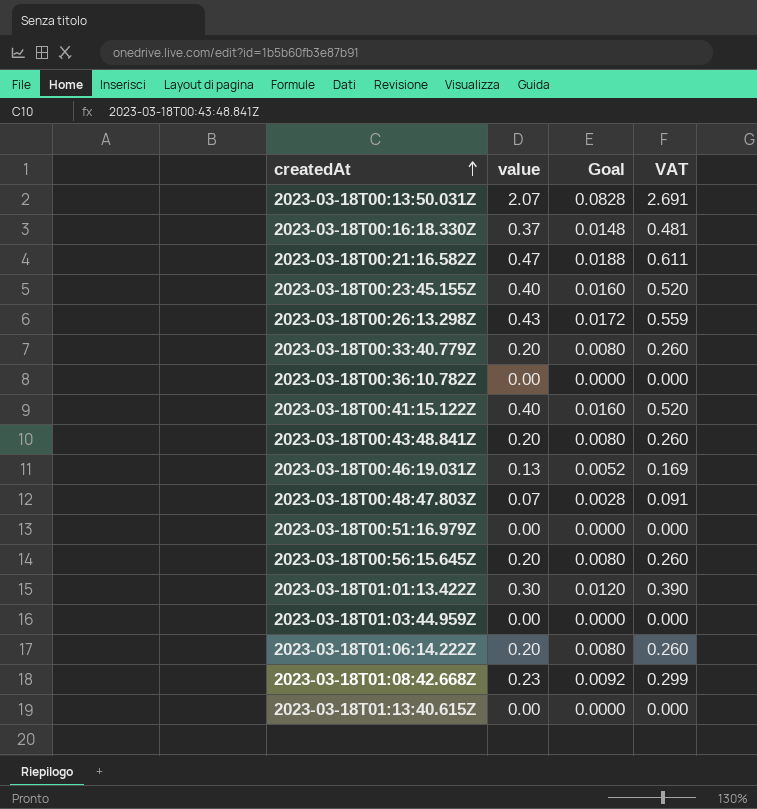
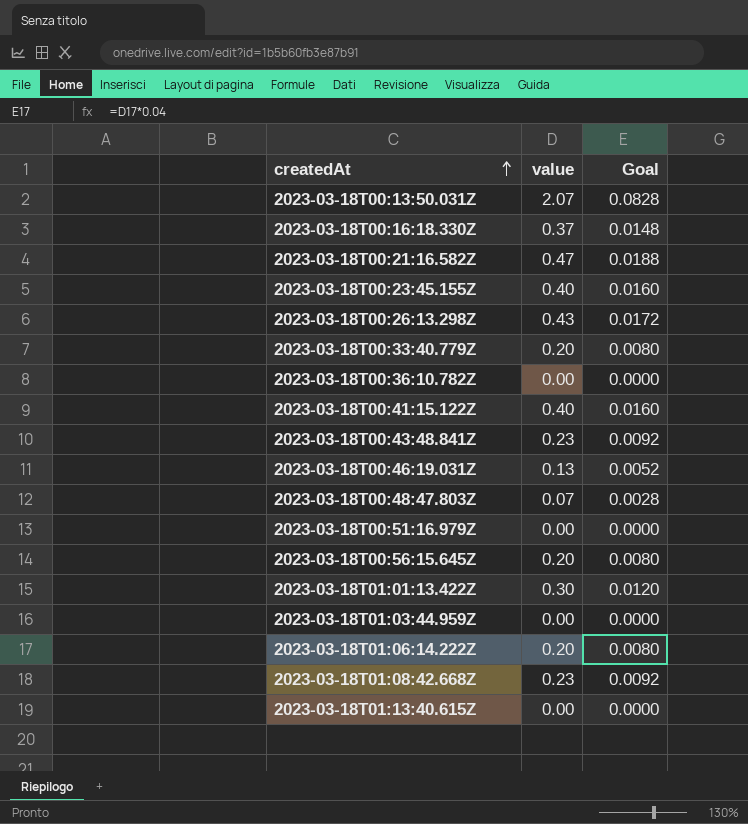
column VAT | formula: [value] * 1.3 -> none
2023-03-18T00:43:48.841Z | value: 0.20 -> 0.23
2023-03-18T00:43:48.841Z | Goal: 0.0080 -> 0.0092

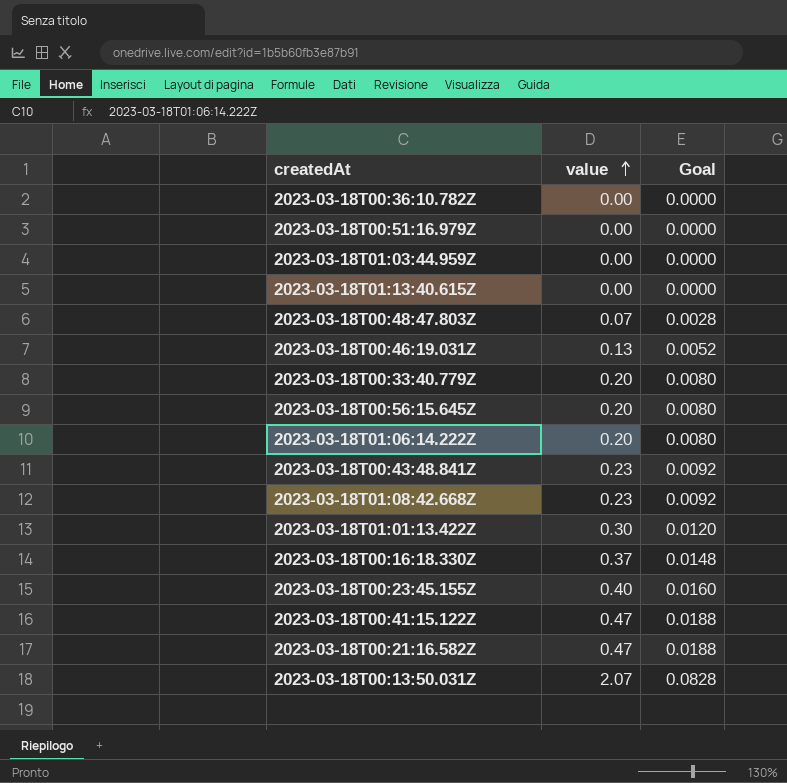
row order: createdAt ascending -> value ascending
row 2023-03-18T00:26:13.298Z: 0.43 | 0.0172 -> none
2023-03-18T00:41:15.122Z | value: 0.40 -> 0.47
2023-03-18T00:41:15.122Z | Goal: 0.0160 -> 0.0188

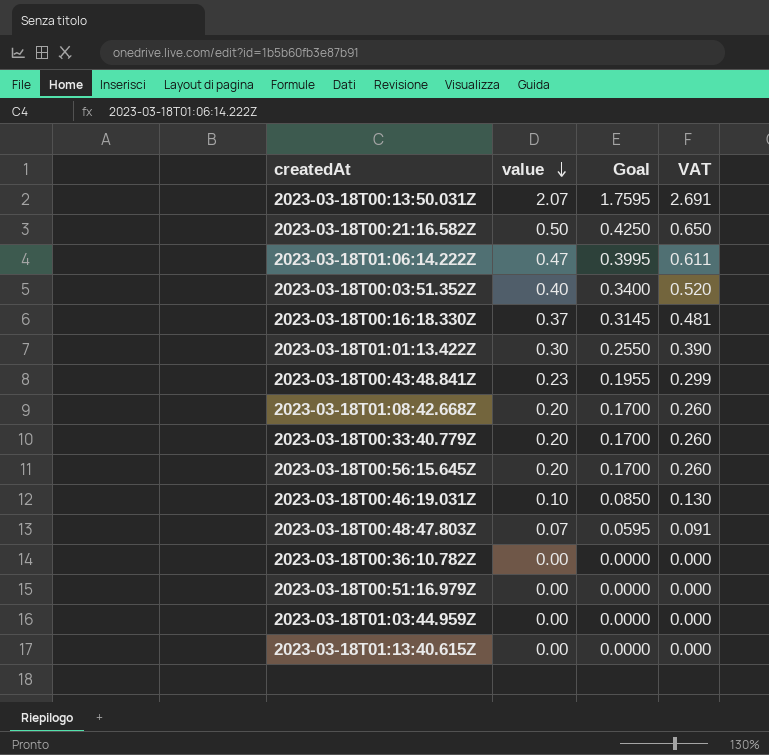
row order: value ascending -> value descending
column Goal | formula: [value] * 0.04 -> [value] * 0.85
column VAT | formula: none -> [value] * 1.3
row 2023-03-18T00:23:45.155Z: 0.40 | 0.0160 -> none
row 2023-03-18T00:41:15.122Z: 0.47 | 0.0188 -> none
2023-03-18T00:21:16.582Z | value: 0.47 -> 0.50
2023-03-18T01:06:14.222Z | value: 0.20 -> 0.47
row 2023-03-18T00:03:51.352Z: none -> 0.40 | 0.3400 | 0.520
2023-03-18T01:08:42.668Z | value: 0.23 -> 0.20
2023-03-18T00:46:19.031Z | value: 0.13 -> 0.10

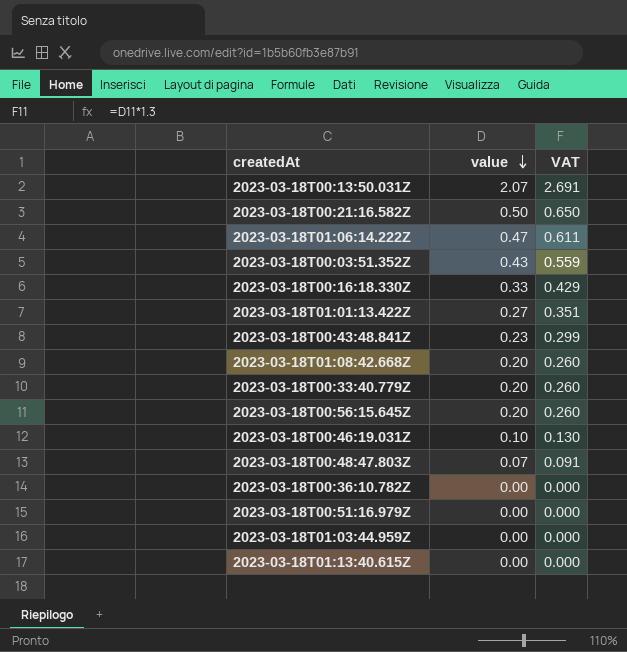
column Goal | formula: [value] * 0.85 -> none
2023-03-18T00:03:51.352Z | value: 0.40 -> 0.43
2023-03-18T00:03:51.352Z | VAT: 0.520 -> 0.559
2023-03-18T00:16:18.330Z | value: 0.37 -> 0.33
2023-03-18T00:16:18.330Z | VAT: 0.481 -> 0.429
2023-03-18T01:01:13.422Z | value: 0.30 -> 0.27
2023-03-18T01:01:13.422Z | VAT: 0.390 -> 0.351

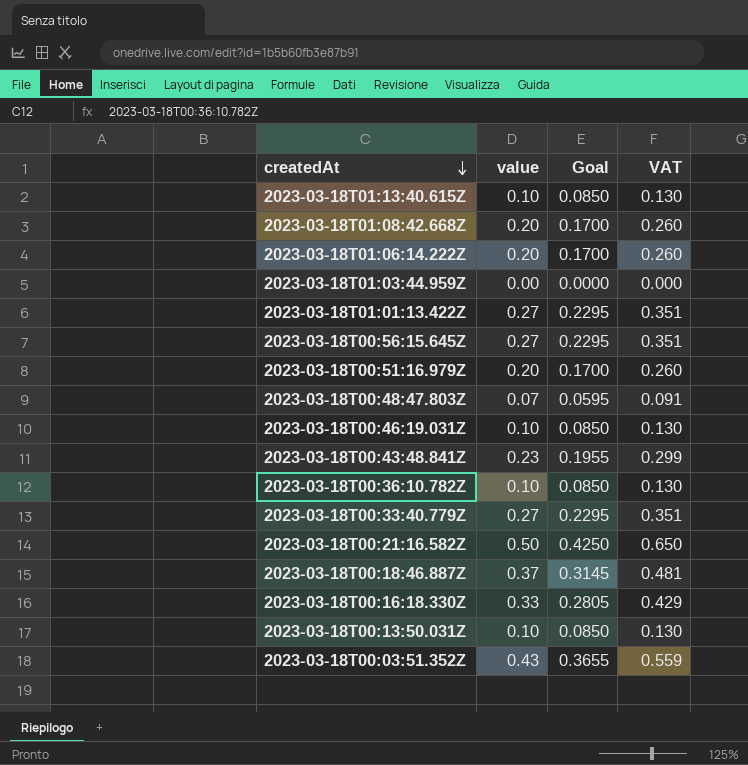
row order: value descending -> createdAt descending
column Goal | formula: none -> [value] * 0.85
2023-03-18T01:13:40.615Z | value: 0.00 -> 0.10
2023-03-18T01:13:40.615Z | VAT: 0.000 -> 0.130
2023-03-18T01:06:14.222Z | value: 0.47 -> 0.20
2023-03-18T01:06:14.222Z | VAT: 0.611 -> 0.260
2023-03-18T00:56:15.645Z | value: 0.20 -> 0.27
2023-03-18T00:56:15.645Z | VAT: 0.260 -> 0.351
2023-03-18T00:51:16.979Z | value: 0.00 -> 0.20
2023-03-18T00:51:16.979Z | VAT: 0.000 -> 0.260
2023-03-18T00:36:10.782Z | value: 0.00 -> 0.10
2023-03-18T00:36:10.782Z | VAT: 0.000 -> 0.130
2023-03-18T00:33:40.779Z | value: 0.20 -> 0.27
2023-03-18T00:33:40.779Z | VAT: 0.260 -> 0.351
row 2023-03-18T00:18:46.887Z: none -> 0.37 | 0.3145 | 0.481
2023-03-18T00:13:50.031Z | value: 2.07 -> 0.10
2023-03-18T00:13:50.031Z | VAT: 2.691 -> 0.130

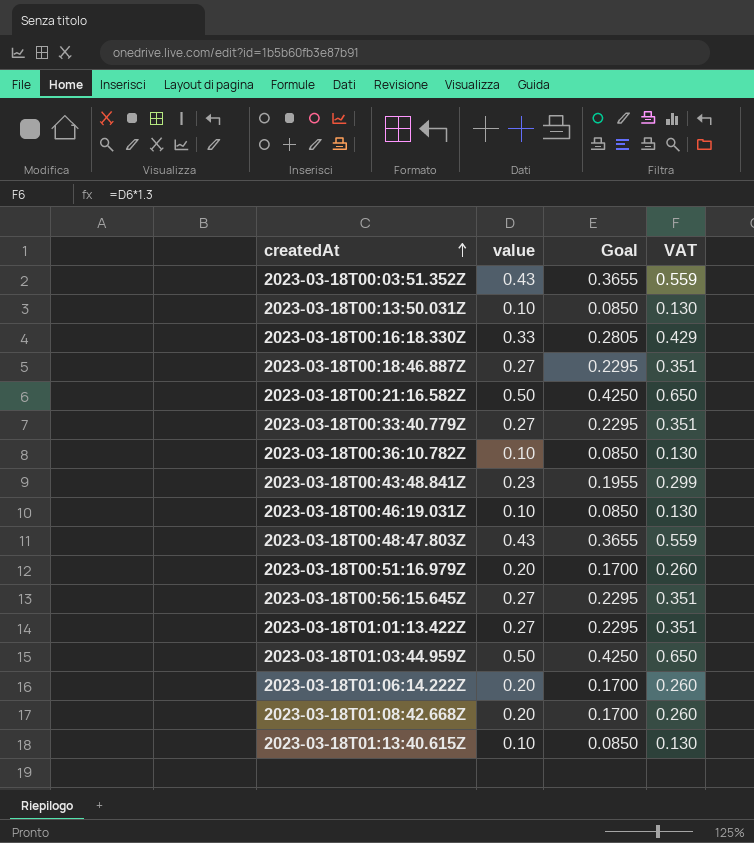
row order: createdAt descending -> createdAt ascending
2023-03-18T00:18:46.887Z | value: 0.37 -> 0.27
2023-03-18T00:18:46.887Z | Goal: 0.3145 -> 0.2295
2023-03-18T00:18:46.887Z | VAT: 0.481 -> 0.351
2023-03-18T00:48:47.803Z | value: 0.07 -> 0.43
2023-03-18T00:48:47.803Z | Goal: 0.0595 -> 0.3655
2023-03-18T00:48:47.803Z | VAT: 0.091 -> 0.559
2023-03-18T01:03:44.959Z | value: 0.00 -> 0.50
2023-03-18T01:03:44.959Z | Goal: 0.0000 -> 0.4250
2023-03-18T01:03:44.959Z | VAT: 0.000 -> 0.650

